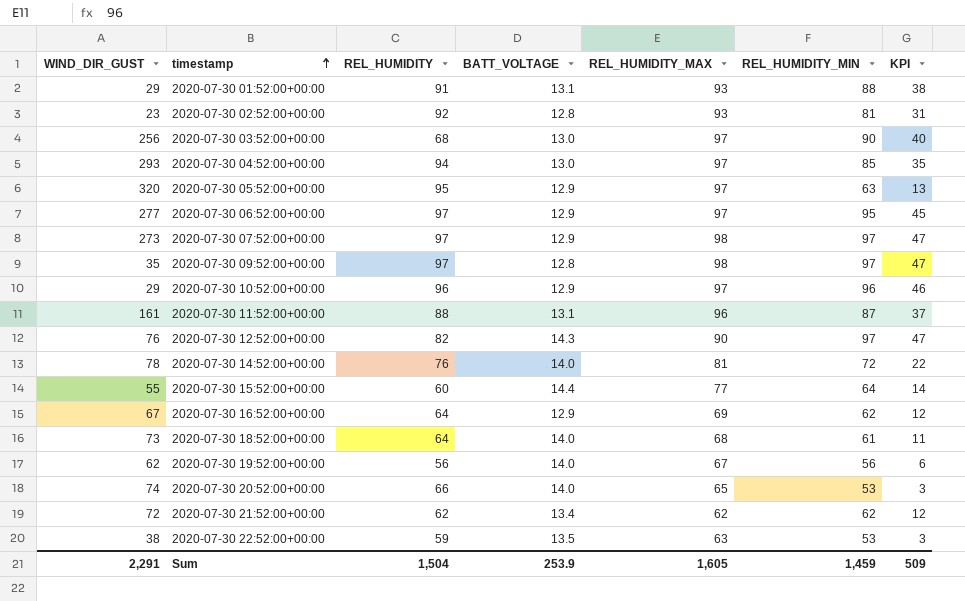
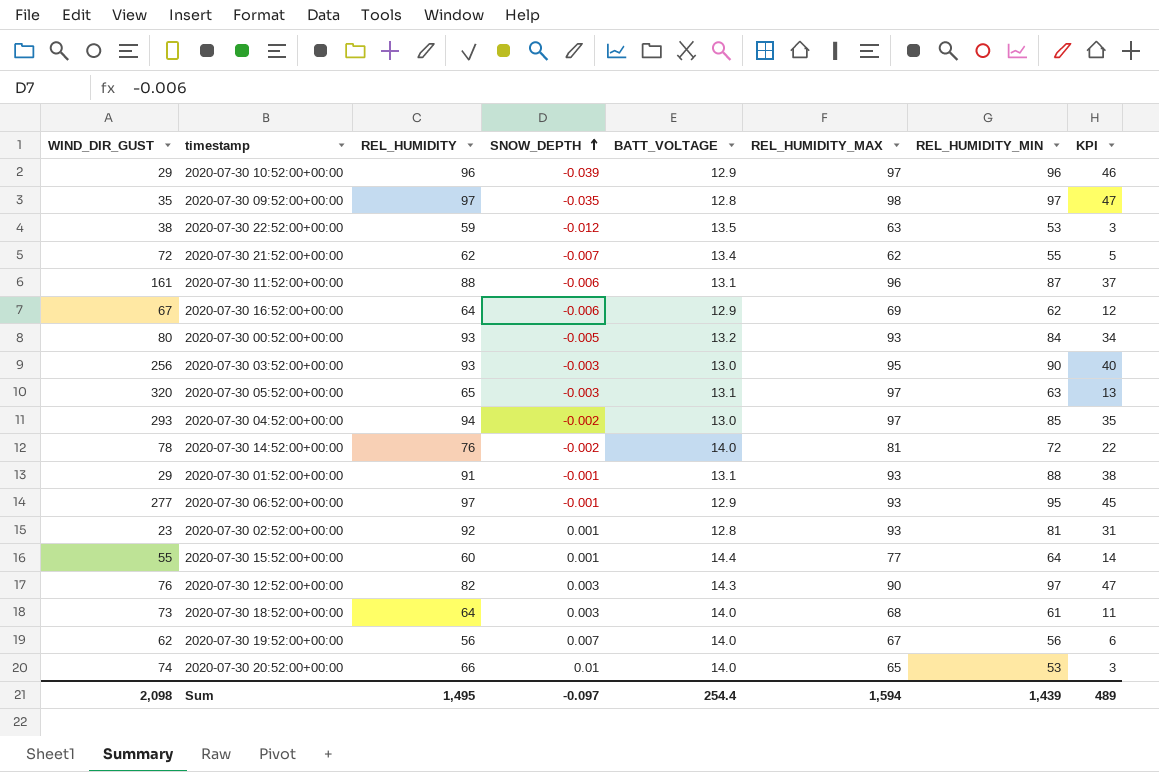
row order: timestamp ascending -> SNOW_DEPTH ascending
column SNOW_DEPTH | position: none -> 4
row 2020-07-30 07:52:00+00:00: 273 | 97 | 12.9 | 98 | 97 | 47 -> none
2020-07-30 21:52:00+00:00 | REL_HUMIDITY_MIN: 62 -> 55
2020-07-30 21:52:00+00:00 | KPI: 12 -> 5
row 2020-07-30 00:52:00+00:00: none -> 80 | 93 | -0.005 | 13.2 | 93 | 84 | 34
2020-07-30 03:52:00+00:00 | REL_HUMIDITY: 68 -> 93
2020-07-30 03:52:00+00:00 | REL_HUMIDITY_MAX: 97 -> 95
2020-07-30 05:52:00+00:00 | REL_HUMIDITY: 95 -> 65
2020-07-30 05:52:00+00:00 | BATT_VOLTAGE: 12.9 -> 13.1
2020-07-30 06:52:00+00:00 | REL_HUMIDITY_MAX: 97 -> 93
Sum | WIND_DIR_GUST: 2,291 -> 2,098
Sum | REL_HUMIDITY: 1,504 -> 1,495
Sum | BATT_VOLTAGE: 253.9 -> 254.4
Sum | REL_HUMIDITY_MAX: 1,605 -> 1,594
Sum | REL_HUMIDITY_MIN: 1,459 -> 1,439
Sum | KPI: 509 -> 489

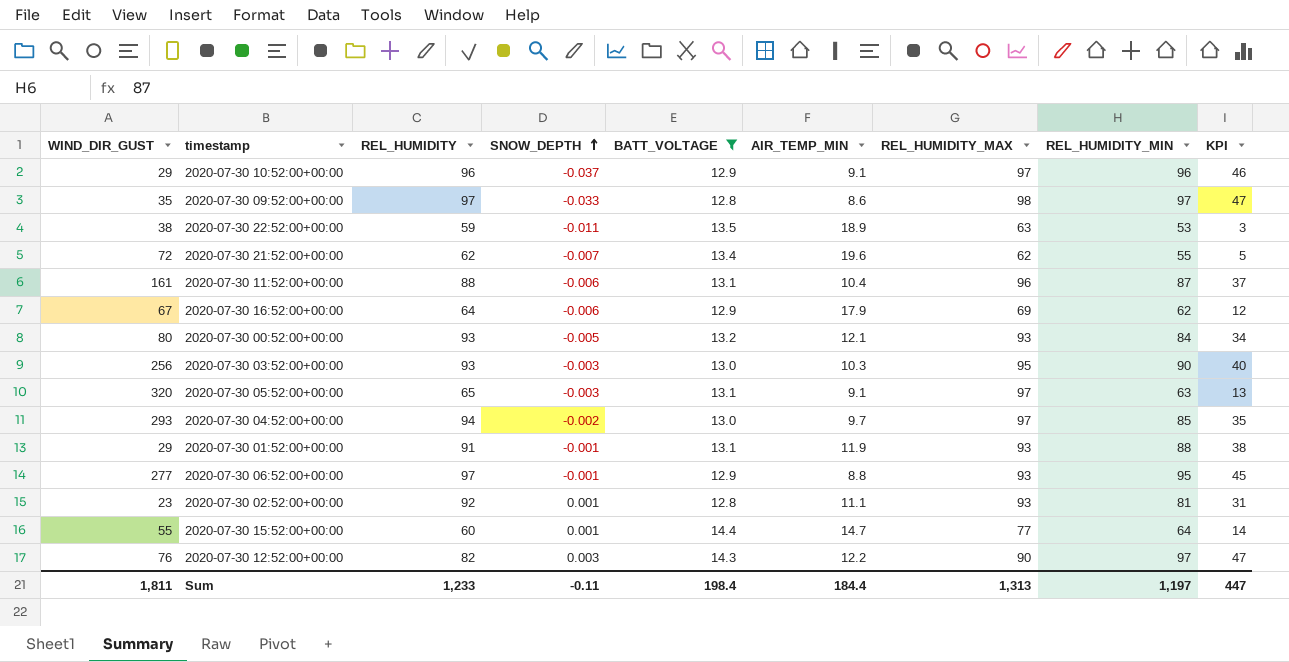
filter: none -> BATT_VOLTAGE != 14.0
column AIR_TEMP_MIN | position: none -> 6
2020-07-30 10:52:00+00:00 | SNOW_DEPTH: -0.039 -> -0.037
2020-07-30 09:52:00+00:00 | SNOW_DEPTH: -0.035 -> -0.033
2020-07-30 22:52:00+00:00 | SNOW_DEPTH: -0.012 -> -0.011
Sum | WIND_DIR_GUST: 2,098 -> 1,811
Sum | REL_HUMIDITY: 1,495 -> 1,233
Sum | SNOW_DEPTH: -0.097 -> -0.11
Sum | BATT_VOLTAGE: 254.4 -> 198.4
Sum | REL_HUMIDITY_MAX: 1,594 -> 1,313
Sum | REL_HUMIDITY_MIN: 1,439 -> 1,197
Sum | KPI: 489 -> 447

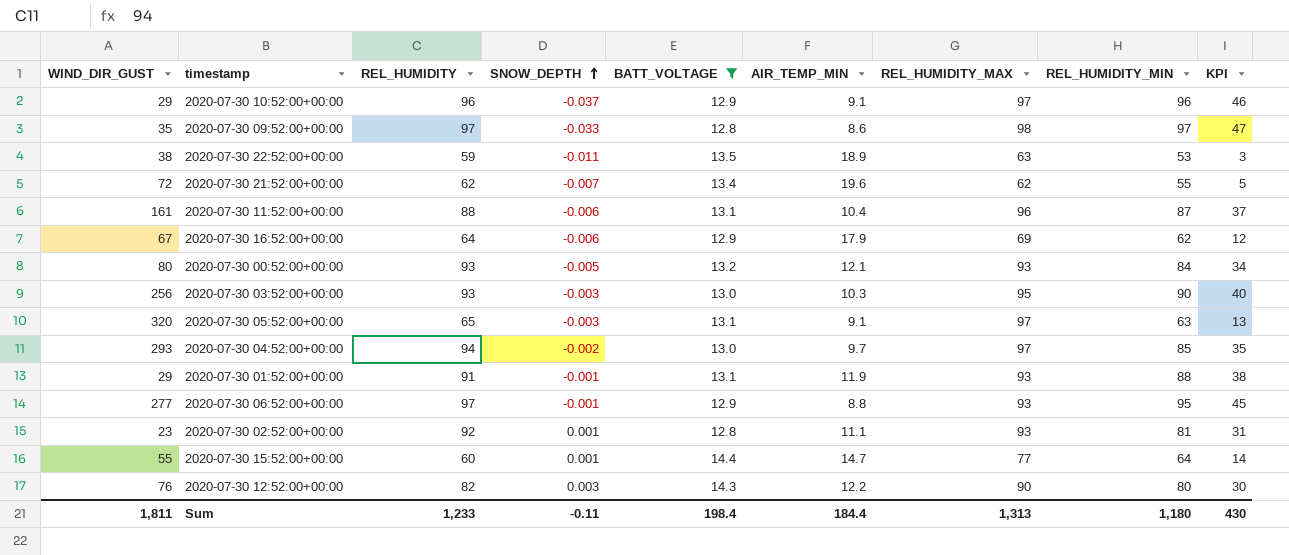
2020-07-30 12:52:00+00:00 | REL_HUMIDITY_MIN: 97 -> 80
2020-07-30 12:52:00+00:00 | KPI: 47 -> 30
Sum | REL_HUMIDITY_MIN: 1,197 -> 1,180
Sum | KPI: 447 -> 430

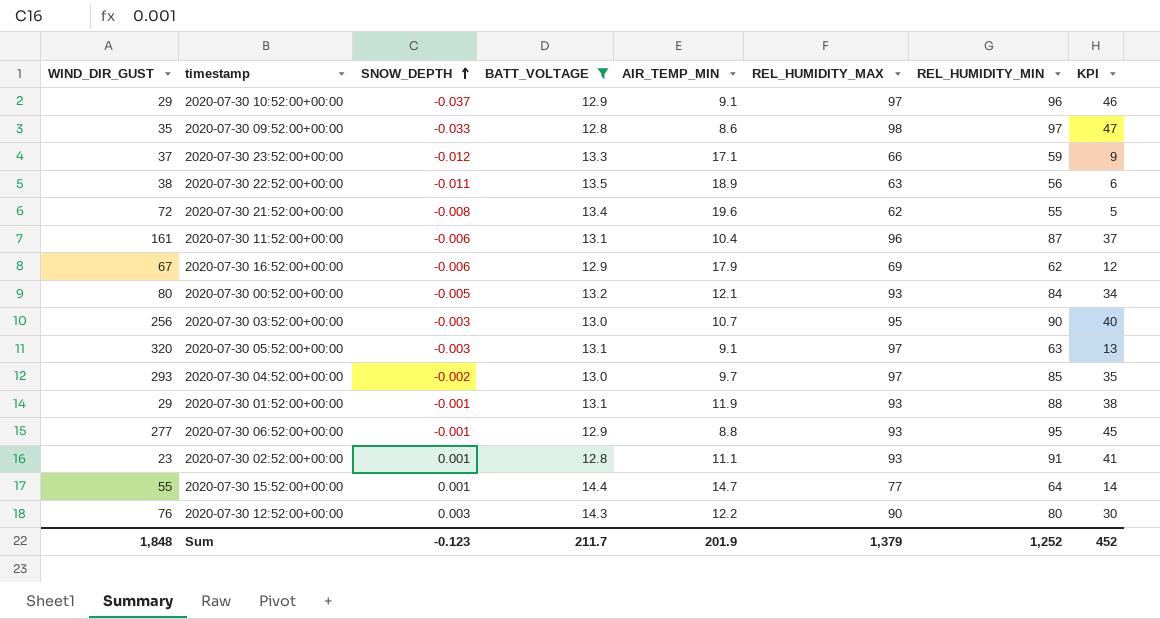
column REL_HUMIDITY | position: 3 -> none
row 2020-07-30 23:52:00+00:00: none -> 37 | -0.012 | 13.3 | 17.1 | 66 | 59 | 9
2020-07-30 22:52:00+00:00 | REL_HUMIDITY_MIN: 53 -> 56
2020-07-30 22:52:00+00:00 | KPI: 3 -> 6
2020-07-30 21:52:00+00:00 | SNOW_DEPTH: -0.007 -> -0.008
2020-07-30 03:52:00+00:00 | AIR_TEMP_MIN: 10.3 -> 10.7
2020-07-30 02:52:00+00:00 | REL_HUMIDITY_MIN: 81 -> 91
2020-07-30 02:52:00+00:00 | KPI: 31 -> 41
Sum | WIND_DIR_GUST: 1,811 -> 1,848
Sum | SNOW_DEPTH: -0.11 -> -0.123
Sum | BATT_VOLTAGE: 198.4 -> 211.7
Sum | AIR_TEMP_MIN: 184.4 -> 201.9
Sum | REL_HUMIDITY_MAX: 1,313 -> 1,379
Sum | REL_HUMIDITY_MIN: 1,180 -> 1,252
Sum | KPI: 430 -> 452

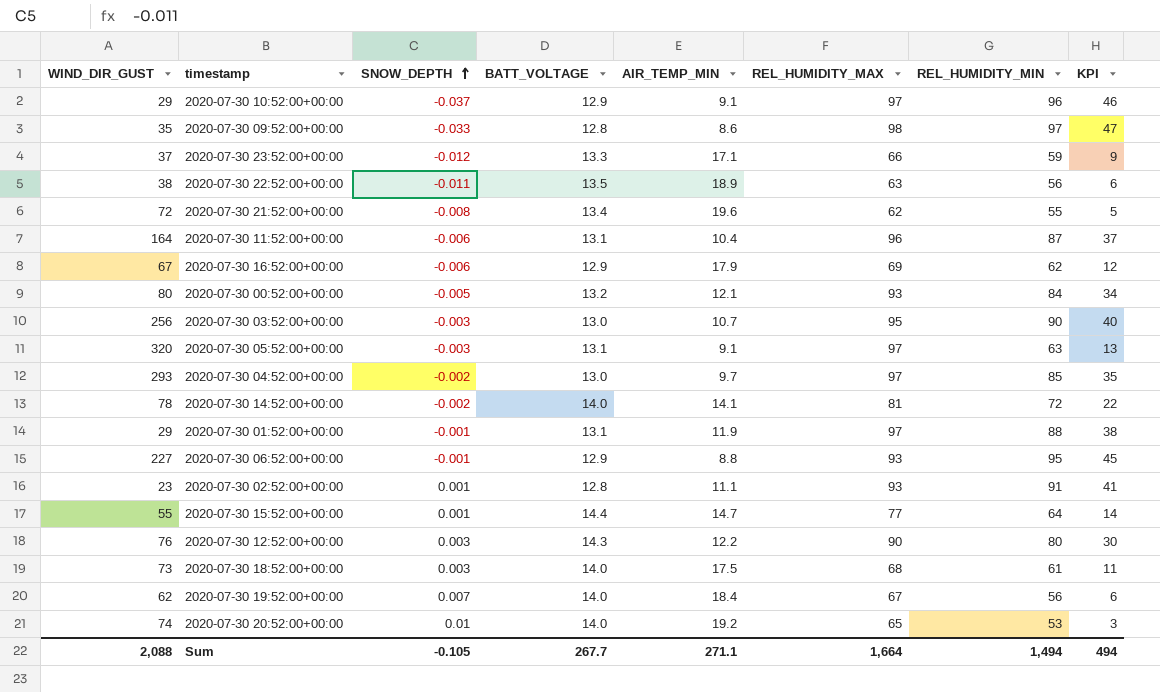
filter: BATT_VOLTAGE != 14.0 -> none
2020-07-30 11:52:00+00:00 | WIND_DIR_GUST: 161 -> 164
2020-07-30 01:52:00+00:00 | REL_HUMIDITY_MAX: 93 -> 97
2020-07-30 06:52:00+00:00 | WIND_DIR_GUST: 277 -> 227
Sum | WIND_DIR_GUST: 1,848 -> 2,088
Sum | SNOW_DEPTH: -0.123 -> -0.105
Sum | BATT_VOLTAGE: 211.7 -> 267.7
Sum | AIR_TEMP_MIN: 201.9 -> 271.1
Sum | REL_HUMIDITY_MAX: 1,379 -> 1,664
Sum | REL_HUMIDITY_MIN: 1,252 -> 1,494
Sum | KPI: 452 -> 494

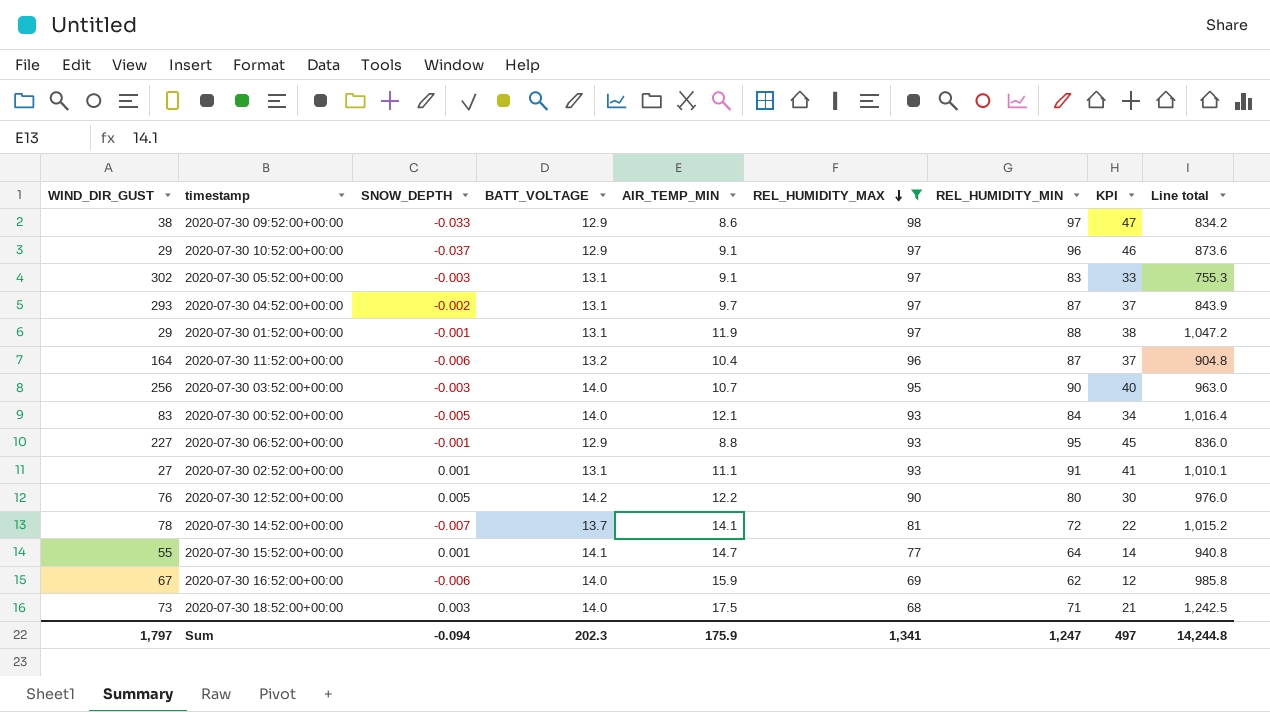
filter: none -> REL_HUMIDITY_MAX >= 68
row order: SNOW_DEPTH ascending -> REL_HUMIDITY_MAX descending
column Line total | formula: none -> [AIR_TEMP_MIN] * [REL_HUMIDITY_MIN]
2020-07-30 09:52:00+00:00 | WIND_DIR_GUST: 35 -> 38
2020-07-30 09:52:00+00:00 | BATT_VOLTAGE: 12.8 -> 12.9
2020-07-30 05:52:00+00:00 | WIND_DIR_GUST: 320 -> 302
2020-07-30 05:52:00+00:00 | REL_HUMIDITY_MIN: 63 -> 83
2020-07-30 05:52:00+00:00 | KPI: 13 -> 33
2020-07-30 04:52:00+00:00 | BATT_VOLTAGE: 13.0 -> 13.1
2020-07-30 04:52:00+00:00 | REL_HUMIDITY_MIN: 85 -> 87
2020-07-30 04:52:00+00:00 | KPI: 35 -> 37
2020-07-30 11:52:00+00:00 | BATT_VOLTAGE: 13.1 -> 13.2
2020-07-30 03:52:00+00:00 | BATT_VOLTAGE: 13.0 -> 14.0
2020-07-30 00:52:00+00:00 | WIND_DIR_GUST: 80 -> 83
2020-07-30 00:52:00+00:00 | BATT_VOLTAGE: 13.2 -> 14.0
2020-07-30 02:52:00+00:00 | WIND_DIR_GUST: 23 -> 27
2020-07-30 02:52:00+00:00 | BATT_VOLTAGE: 12.8 -> 13.1
2020-07-30 12:52:00+00:00 | SNOW_DEPTH: 0.003 -> 0.005
2020-07-30 12:52:00+00:00 | BATT_VOLTAGE: 14.3 -> 14.2
2020-07-30 14:52:00+00:00 | SNOW_DEPTH: -0.002 -> -0.007
2020-07-30 14:52:00+00:00 | BATT_VOLTAGE: 14.0 -> 13.7
2020-07-30 15:52:00+00:00 | BATT_VOLTAGE: 14.4 -> 14.1
2020-07-30 16:52:00+00:00 | BATT_VOLTAGE: 12.9 -> 14.0
2020-07-30 16:52:00+00:00 | AIR_TEMP_MIN: 17.9 -> 15.9
2020-07-30 18:52:00+00:00 | REL_HUMIDITY_MIN: 61 -> 71
2020-07-30 18:52:00+00:00 | KPI: 11 -> 21
Sum | WIND_DIR_GUST: 2,088 -> 1,797
Sum | SNOW_DEPTH: -0.105 -> -0.094
Sum | BATT_VOLTAGE: 267.7 -> 202.3
Sum | AIR_TEMP_MIN: 271.1 -> 175.9
Sum | REL_HUMIDITY_MAX: 1,664 -> 1,341
Sum | REL_HUMIDITY_MIN: 1,494 -> 1,247
Sum | KPI: 494 -> 497

